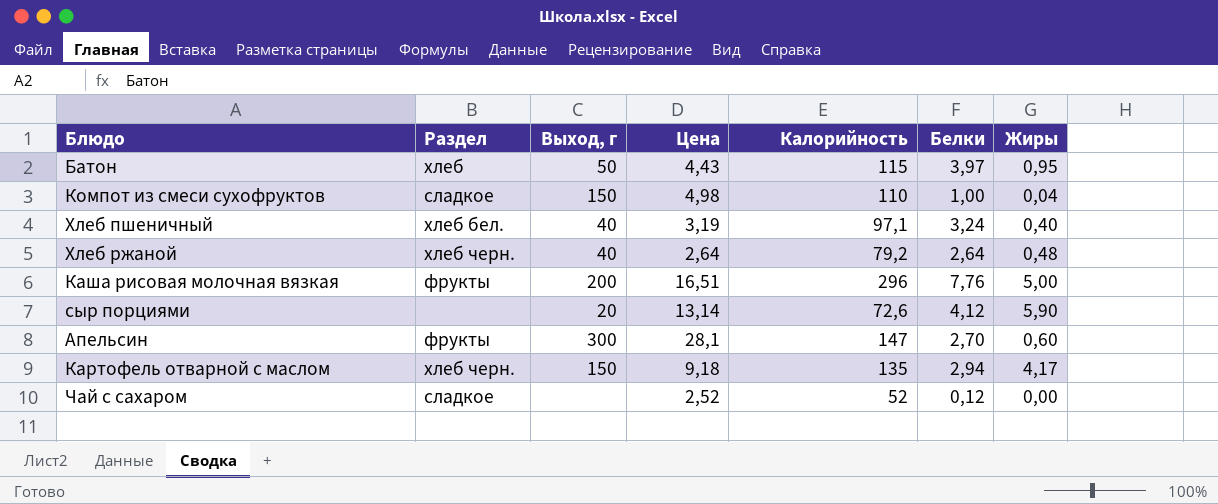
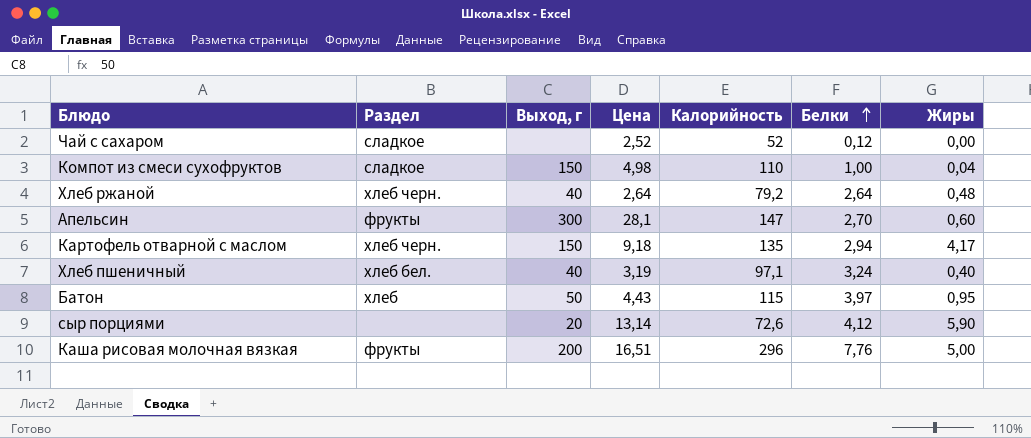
row order: none -> Белки ascending

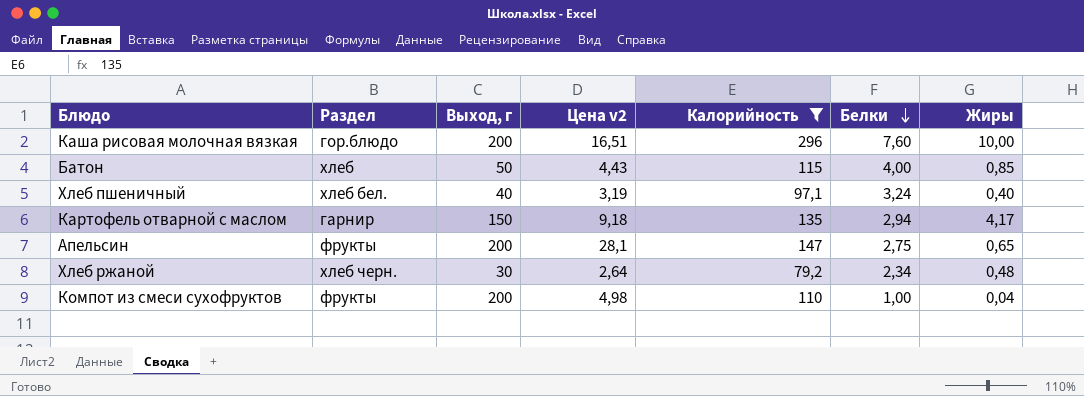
filter: none -> Калорийность >= 79,2
row order: Белки ascending -> Белки descending
column name: Цена -> Цена v2
Каша рисовая молочная вязкая | Раздел: фрукты -> гор.блюдо
Каша рисовая молочная вязкая | Белки: 7,76 -> 7,60
Каша рисовая молочная вязкая | Жиры: 5,00 -> 10,00
Батон | Белки: 3,97 -> 4,00
Батон | Жиры: 0,95 -> 0,85
Картофель отварной с маслом | Раздел: хлеб черн. -> гарнир
Апельсин | Выход, г: 300 -> 200
Апельсин | Белки: 2,70 -> 2,75
Апельсин | Жиры: 0,60 -> 0,65
Хлеб ржаной | Выход, г: 40 -> 30
Хлеб ржаной | Белки: 2,64 -> 2,34
Компот из смеси сухофруктов | Раздел: сладкое -> фрукты
Компот из смеси сухофруктов | Выход, г: 150 -> 200

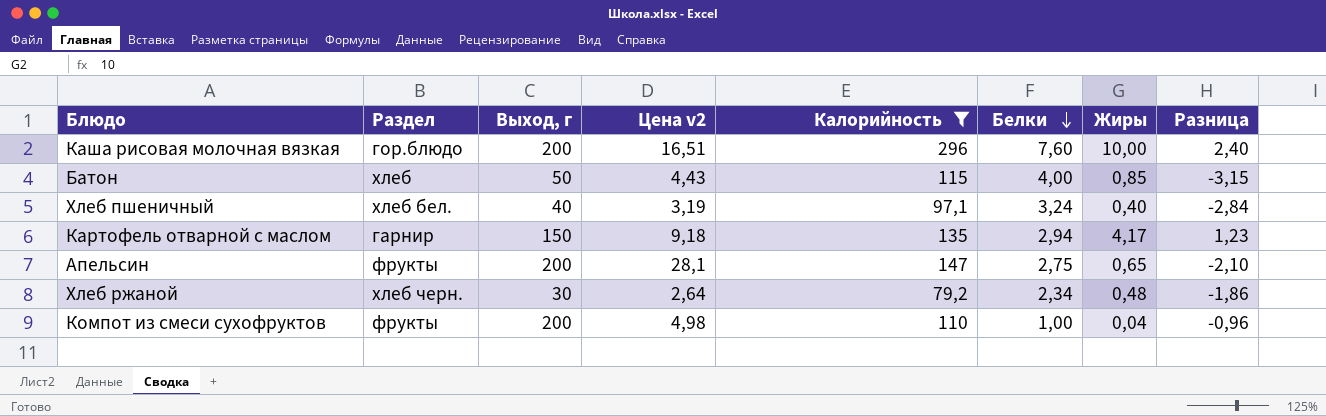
column Разница | formula: none -> [Жиры] - [Белки]

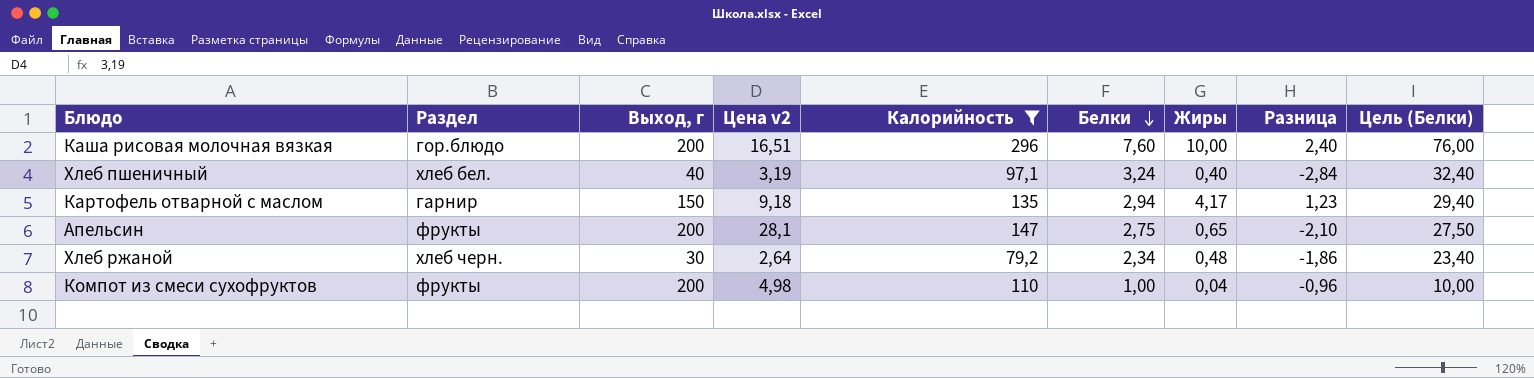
column Цель (Белки) | formula: none -> [Белки] * 10
row Батон: хлеб | 50 | 4,43 | 115 | 4,00 | 0,85 | -3,15 -> none

